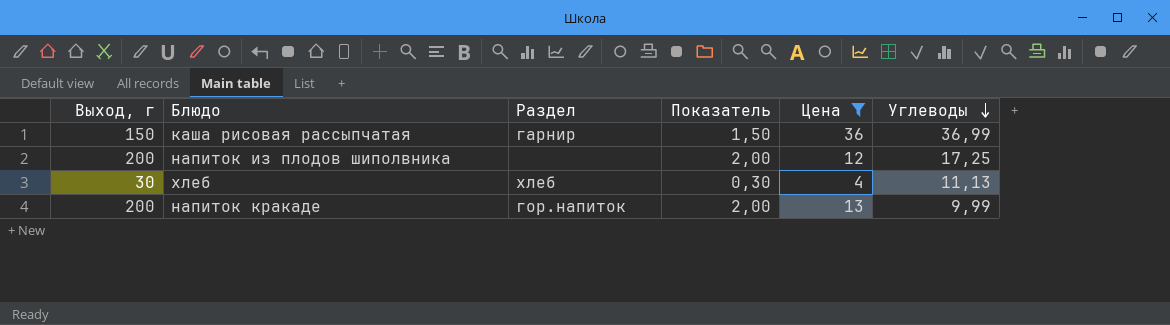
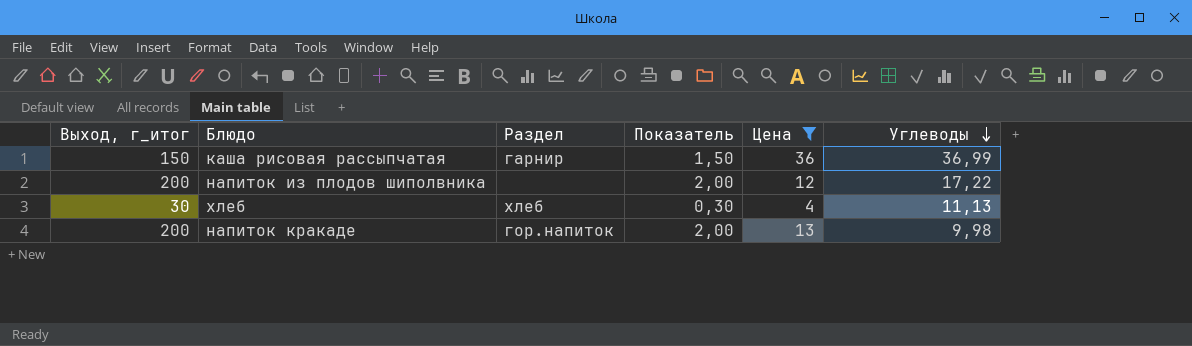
column name: Выход, г -> Выход, г_итог
напиток из плодов шиполвника | Углеводы: 17,25 -> 17,22
напиток кракаде | Углеводы: 9,99 -> 9,98

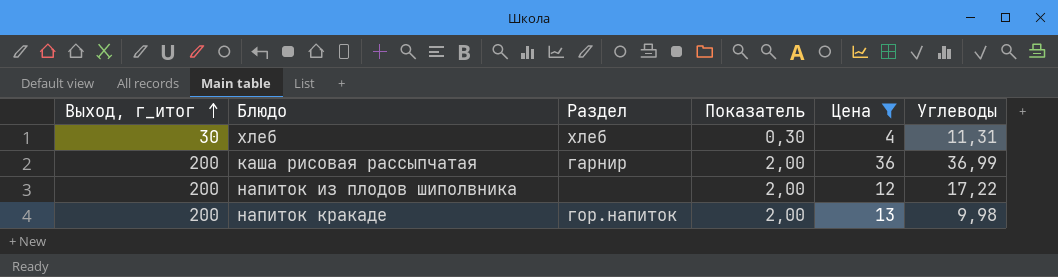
row order: Углеводы descending -> Выход, г_итог ascending
хлеб | Углеводы: 11,13 -> 11,31
каша рисовая рассыпчатая | Выход, г_итог: 150 -> 200
каша рисовая рассыпчатая | Показатель: 1,50 -> 2,00

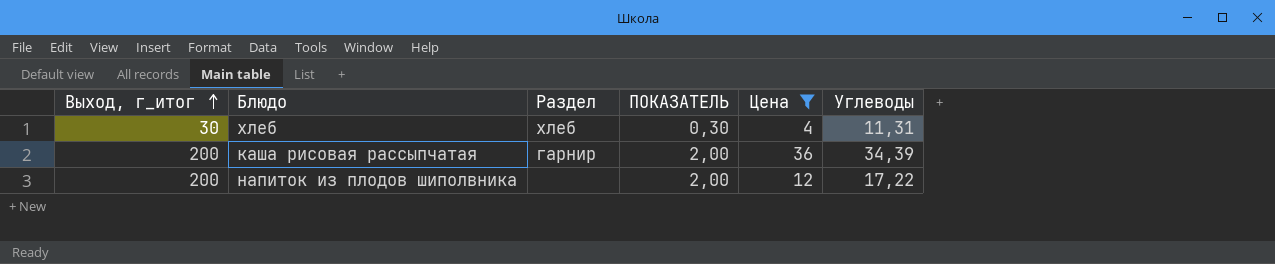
column name: Показатель -> ПОКАЗАТЕЛЬ
row напиток кракаде: 200 | гор.напиток | 2,00 | 13 | 9,98 -> none
каша рисовая рассыпчатая | Углеводы: 36,99 -> 34,39

